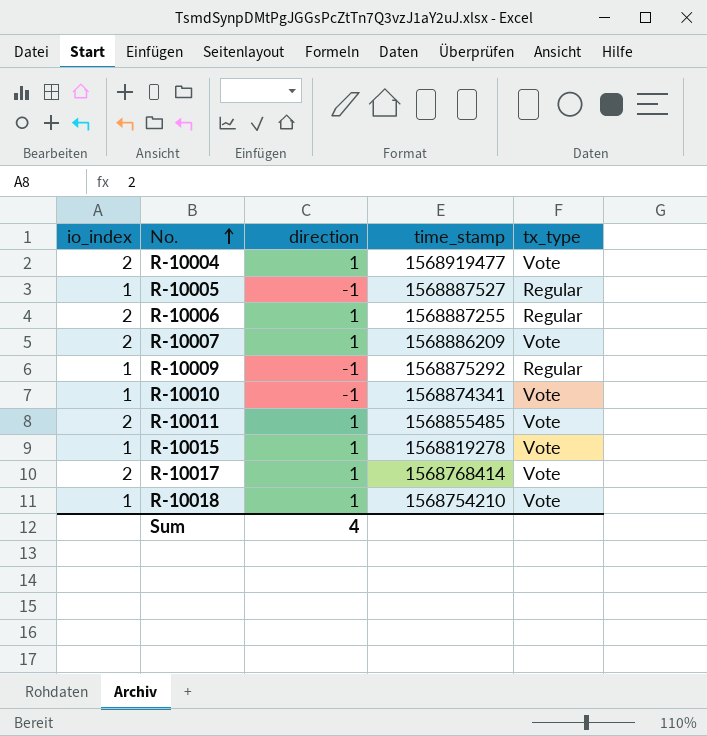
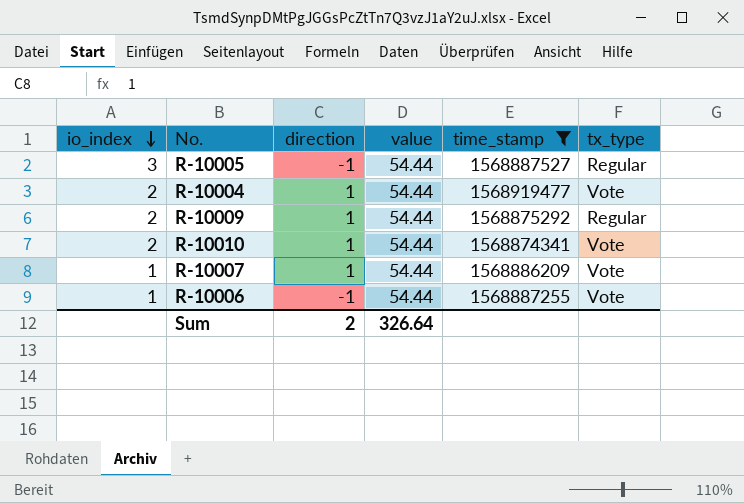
filter: none -> time_stamp >= 1568874341
row order: No. ascending -> io_index descending
column value | position: none -> 4
R-10005 | io_index: 1 -> 3
R-10009 | io_index: 1 -> 2
R-10009 | direction: -1 -> 1
R-10010 | io_index: 1 -> 2
R-10010 | direction: -1 -> 1
R-10007 | io_index: 2 -> 1
R-10006 | io_index: 2 -> 1
R-10006 | direction: 1 -> -1
R-10006 | tx_type: Regular -> Vote
Sum | direction: 4 -> 2

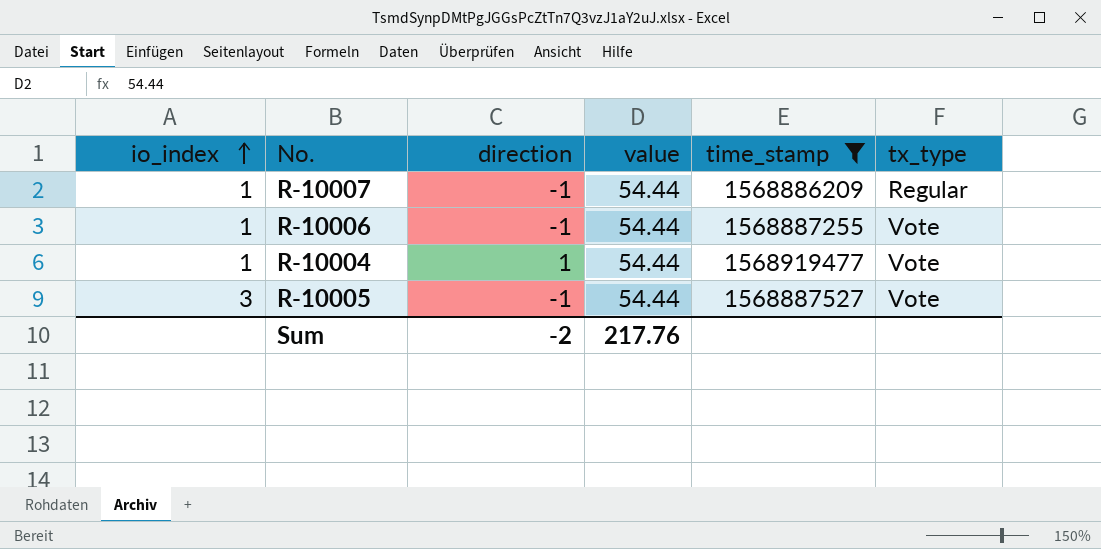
row order: io_index descending -> io_index ascending
row R-10009: 2 | 1 | 54.44 | 1568875292 | Regular -> none
row R-10010: 2 | 1 | 54.44 | 1568874341 | Vote -> none
R-10007 | direction: 1 -> -1
R-10007 | tx_type: Vote -> Regular
R-10004 | io_index: 2 -> 1
R-10005 | tx_type: Regular -> Vote
Sum | direction: 2 -> -2
Sum | value: 326.64 -> 217.76

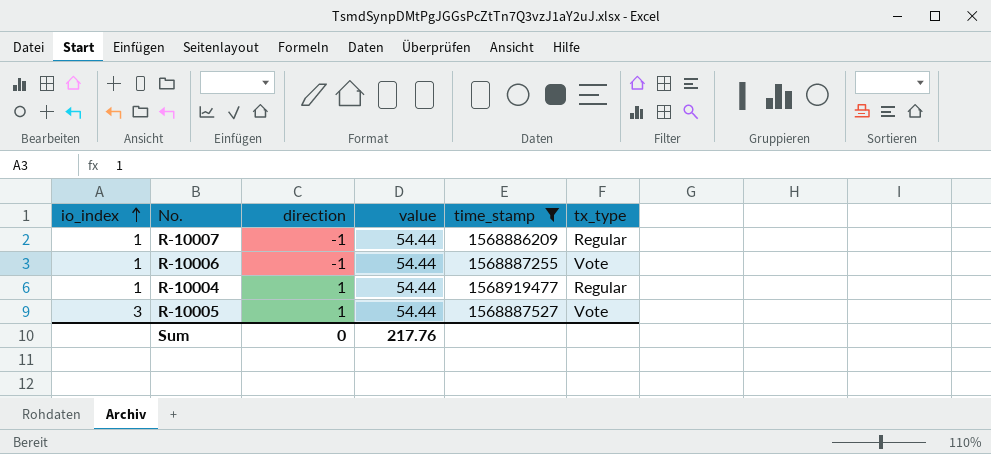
R-10004 | tx_type: Vote -> Regular
R-10005 | direction: -1 -> 1
Sum | direction: -2 -> 0

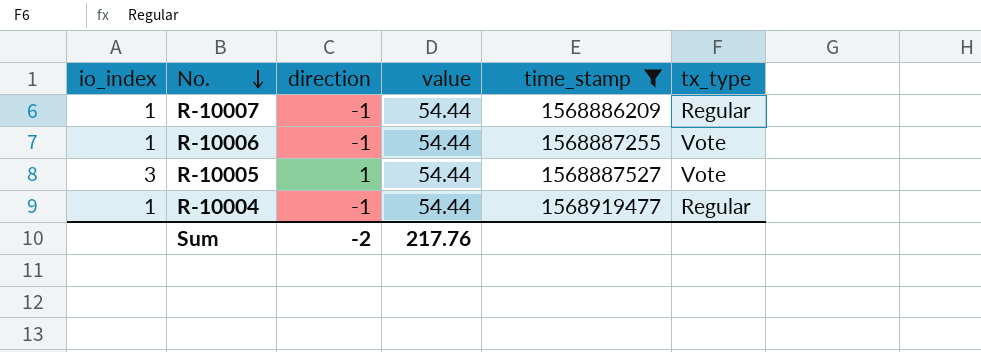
row order: io_index ascending -> No. descending
R-10004 | direction: 1 -> -1
Sum | direction: 0 -> -2

